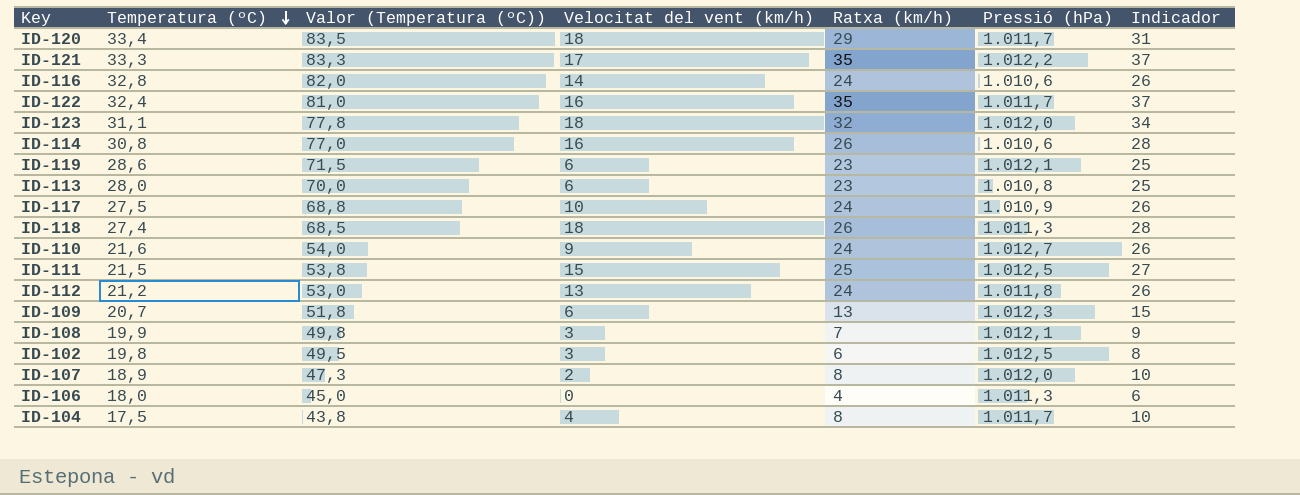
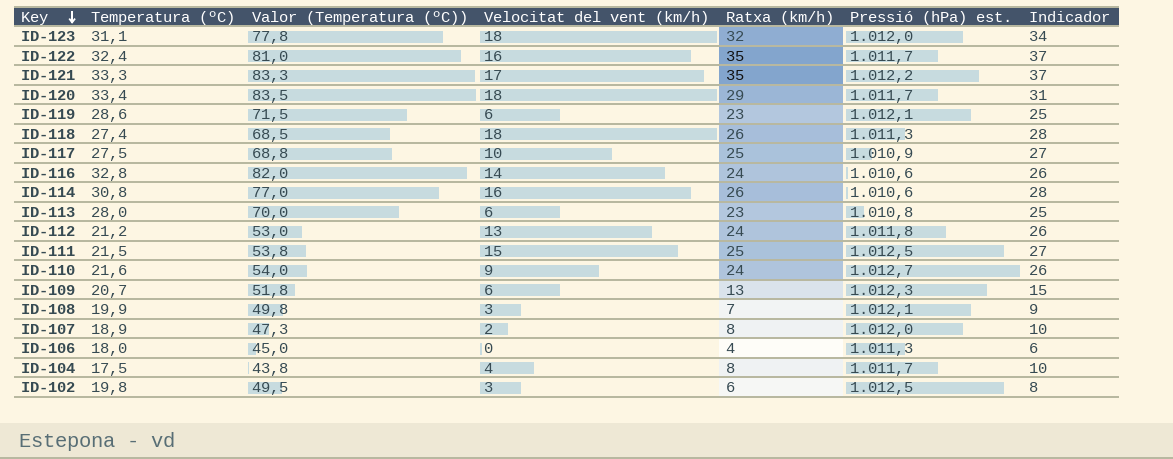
row order: Temperatura (ºC) descending -> Key descending
column name: Pressió (hPa) -> Pressió (hPa) est.
ID-117 | Ratxa (km/h): 24 -> 25
ID-117 | Indicador: 26 -> 27

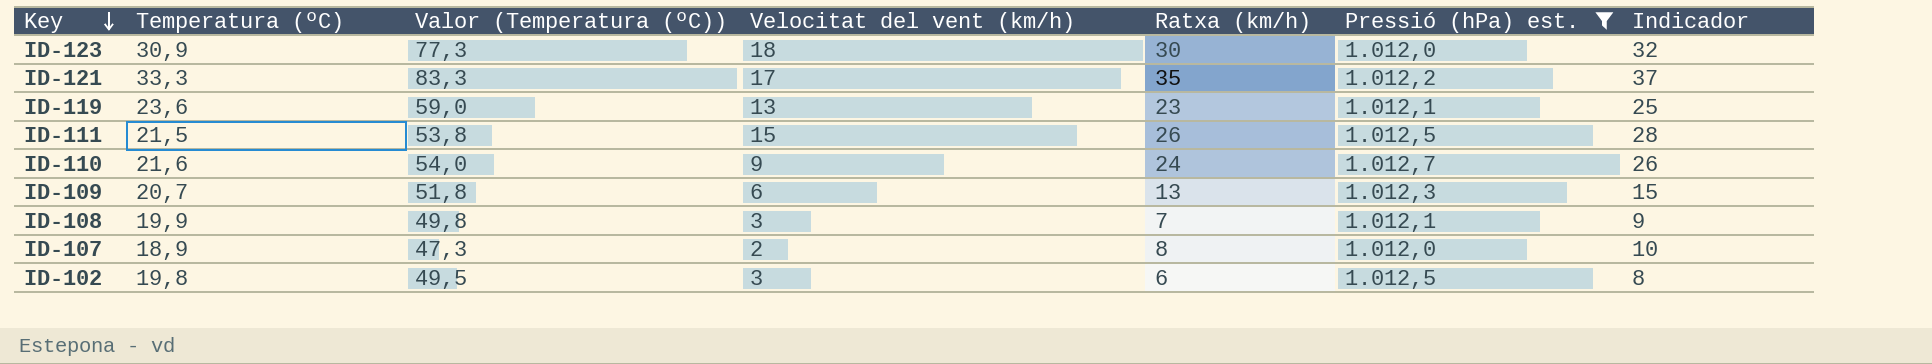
filter: none -> Pressió (hPa) est. >= 1.012,0
ID-123 | Temperatura (ºC): 31,1 -> 30,9
ID-123 | Valor (Temperatura (ºC)): 77,8 -> 77,3
ID-123 | Ratxa (km/h): 32 -> 30
ID-123 | Indicador: 34 -> 32
ID-119 | Temperatura (ºC): 28,6 -> 23,6
ID-119 | Valor (Temperatura (ºC)): 71,5 -> 59,0
ID-119 | Velocitat del vent (km/h): 6 -> 13
ID-111 | Ratxa (km/h): 25 -> 26
ID-111 | Indicador: 27 -> 28

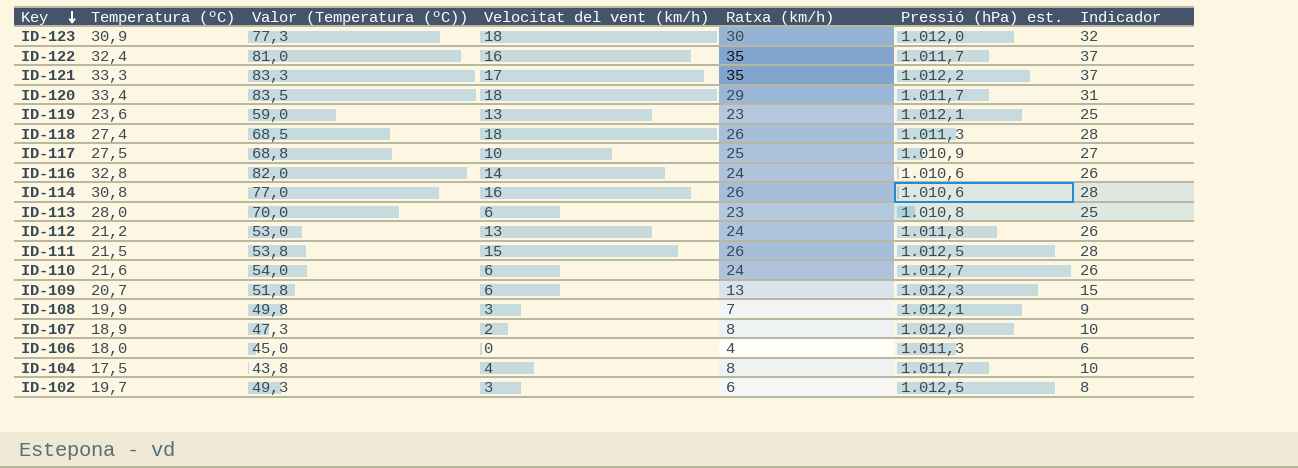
filter: Pressió (hPa) est. >= 1.012,0 -> none
ID-110 | Velocitat del vent (km/h): 9 -> 6
ID-102 | Temperatura (ºC): 19,8 -> 19,7
ID-102 | Valor (Temperatura (ºC)): 49,5 -> 49,3

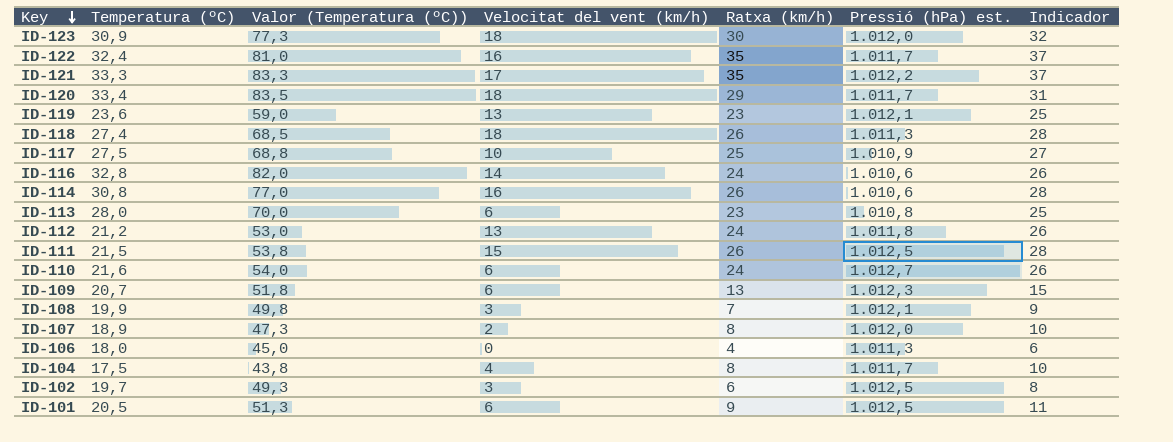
row ID-101: none -> 20,5 | 51,3 | 6 | 9 | 1.012,5 | 11

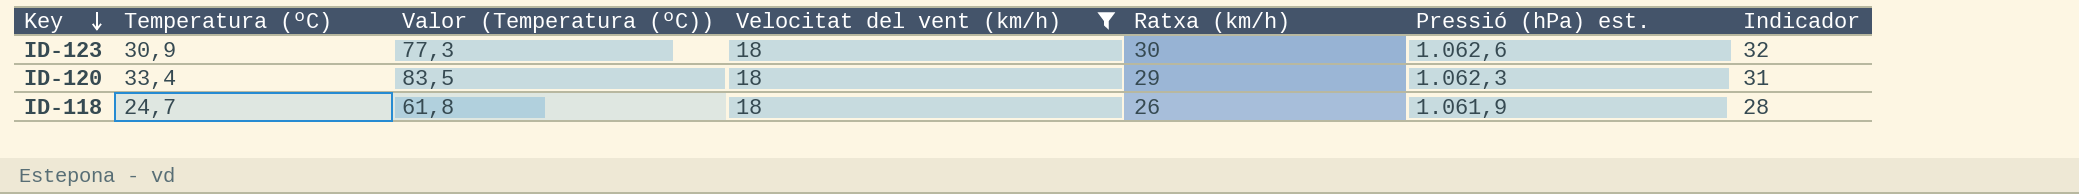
filter: none -> Velocitat del vent (km/h) = 18
ID-123 | Pressió (hPa) est.: 1.012,0 -> 1.062,6
ID-120 | Pressió (hPa) est.: 1.011,7 -> 1.062,3
ID-118 | Temperatura (ºC): 27,4 -> 24,7
ID-118 | Valor (Temperatura (ºC)): 68,5 -> 61,8
ID-118 | Pressió (hPa) est.: 1.011,3 -> 1.061,9

